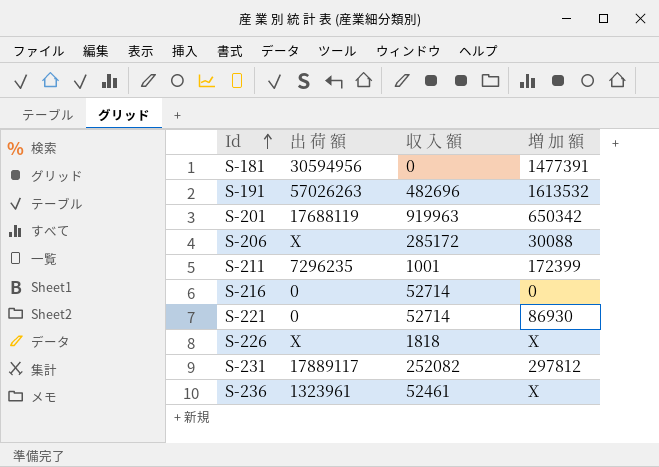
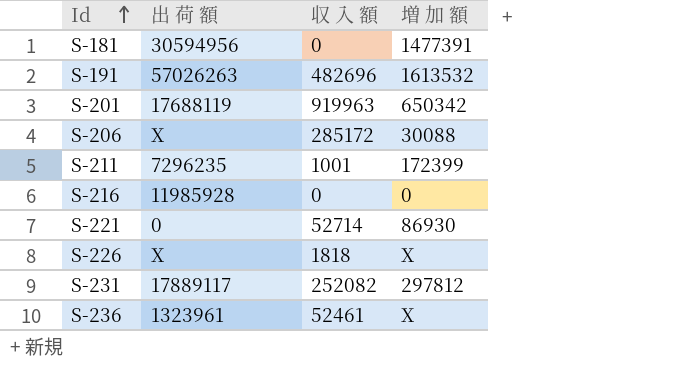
S-216 | 出 荷 額: 0 -> 11985928
S-216 | 収 入 額: 52714 -> 0

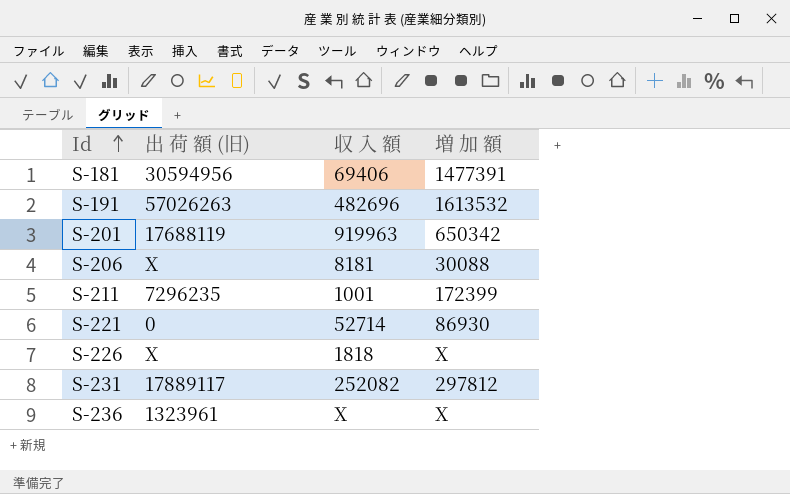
column name: 出 荷 額 -> 出 荷 額 (旧)
row S-216: 11985928 | 0 | 0 -> none
S-181 | 収 入 額: 0 -> 69406
S-206 | 収 入 額: 285172 -> 8181
S-236 | 収 入 額: 52461 -> X

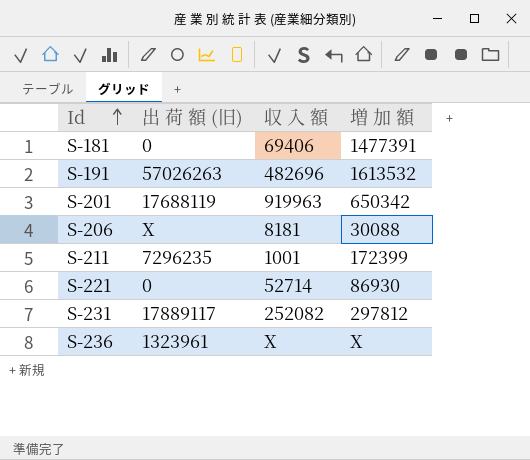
row S-226: X | 1818 | X -> none
S-181 | 出 荷 額 (旧): 30594956 -> 0

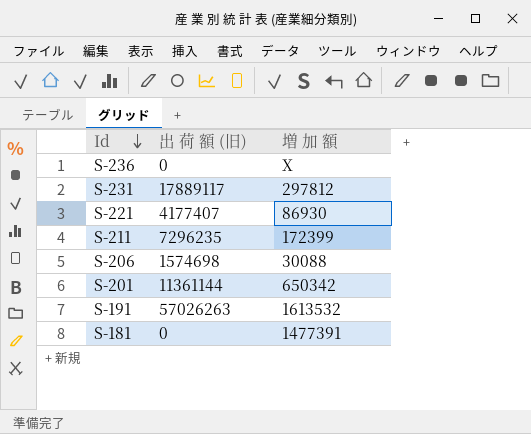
row order: Id ascending -> Id descending
column 収 入 額 | position: 3 -> none
S-236 | 出 荷 額 (旧): 1323961 -> 0
S-221 | 出 荷 額 (旧): 0 -> 4177407
S-206 | 出 荷 額 (旧): X -> 1574698
S-201 | 出 荷 額 (旧): 17688119 -> 11361144

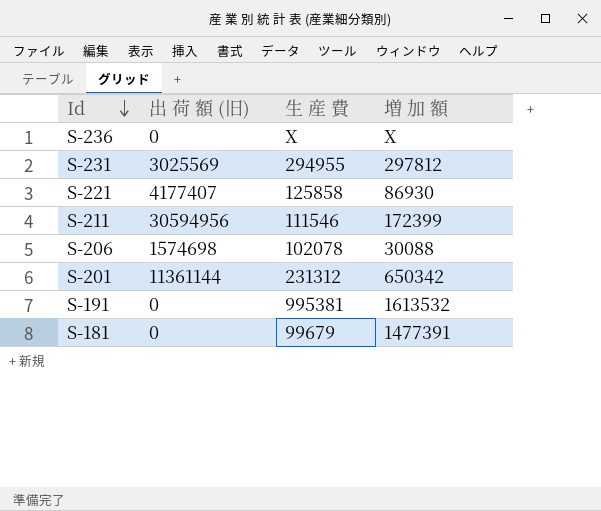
column 生 産 費 | position: none -> 3
S-231 | 出 荷 額 (旧): 17889117 -> 3025569
S-211 | 出 荷 額 (旧): 7296235 -> 30594956
S-191 | 出 荷 額 (旧): 57026263 -> 0

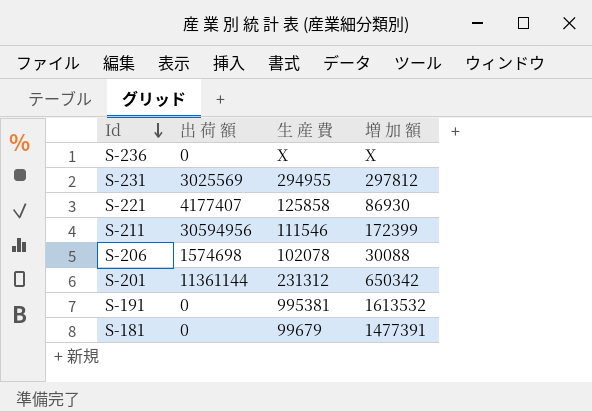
column name: 出 荷 額 (旧) -> 出 荷 額

